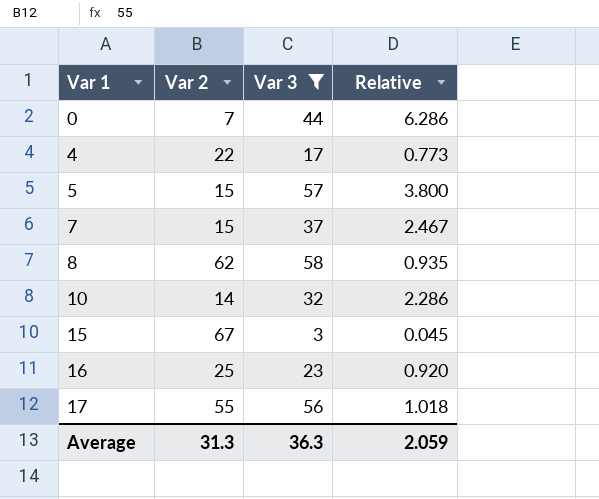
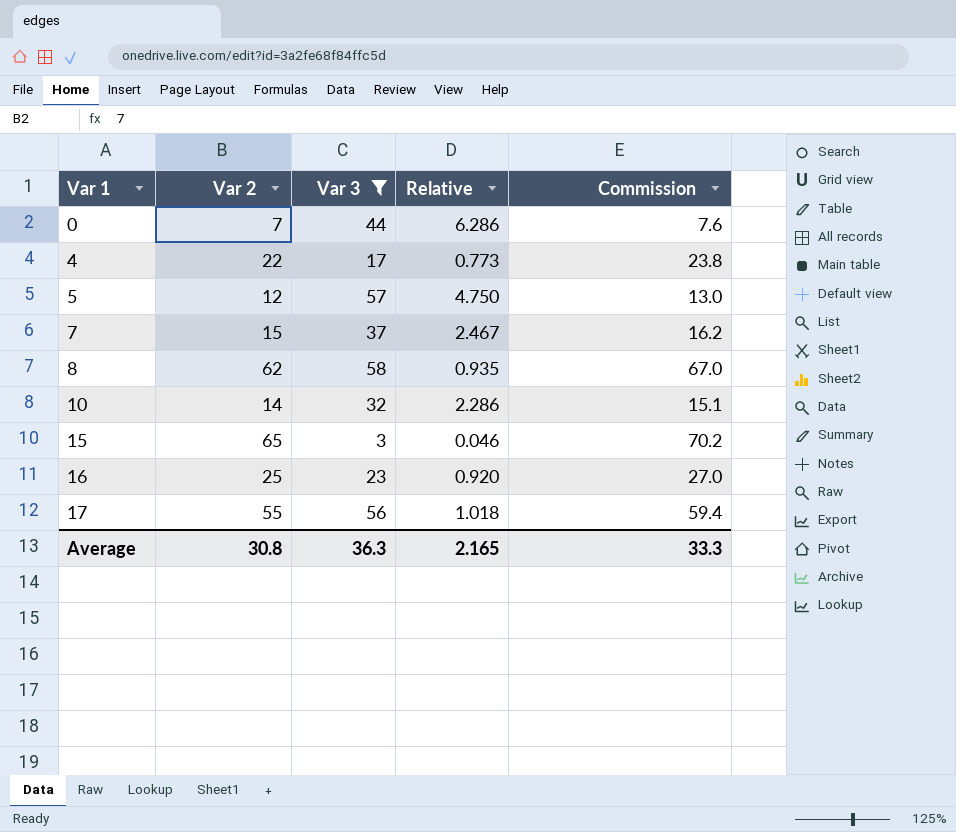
column Commission | formula: none -> [Var 2] * 1.08
5 | Var 2: 15 -> 12
5 | Relative: 3.800 -> 4.750
15 | Var 2: 67 -> 65
15 | Relative: 0.045 -> 0.046
Average | Var 2: 31.3 -> 30.8
Average | Relative: 2.059 -> 2.165

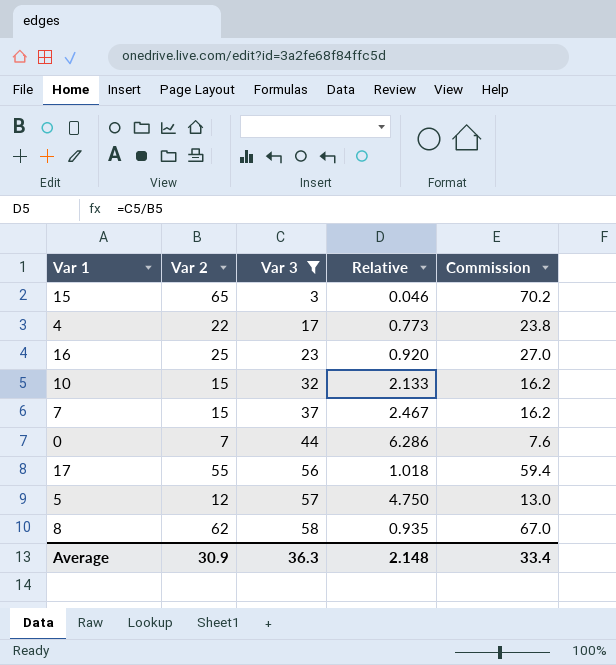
row order: Var 1 ascending -> Var 3 ascending
10 | Var 2: 14 -> 15
10 | Relative: 2.286 -> 2.133
10 | Commission: 15.1 -> 16.2
Average | Var 2: 30.8 -> 30.9
Average | Relative: 2.165 -> 2.148
Average | Commission: 33.3 -> 33.4

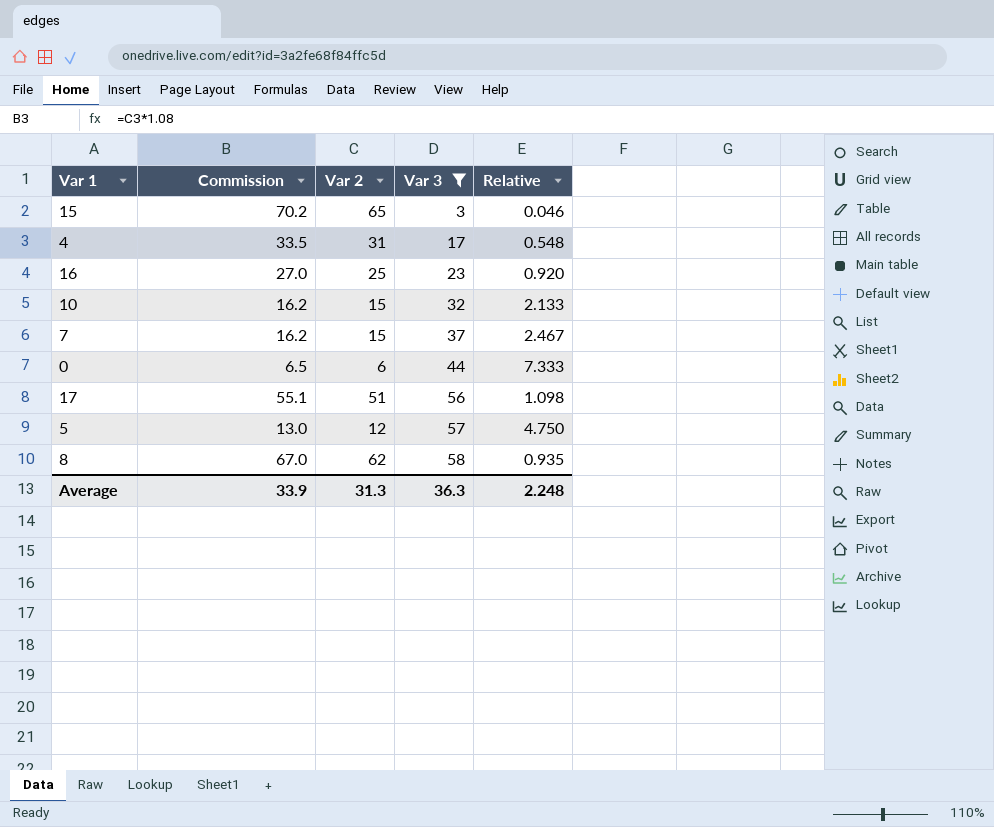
column Commission | position: 5 -> 2
4 | Commission: 23.8 -> 33.5
4 | Var 2: 22 -> 31
4 | Relative: 0.773 -> 0.548
0 | Commission: 7.6 -> 6.5
0 | Var 2: 7 -> 6
0 | Relative: 6.286 -> 7.333
17 | Commission: 59.4 -> 55.1
17 | Var 2: 55 -> 51
17 | Relative: 1.018 -> 1.098
Average | Commission: 33.4 -> 33.9
Average | Var 2: 30.9 -> 31.3
Average | Relative: 2.148 -> 2.248

